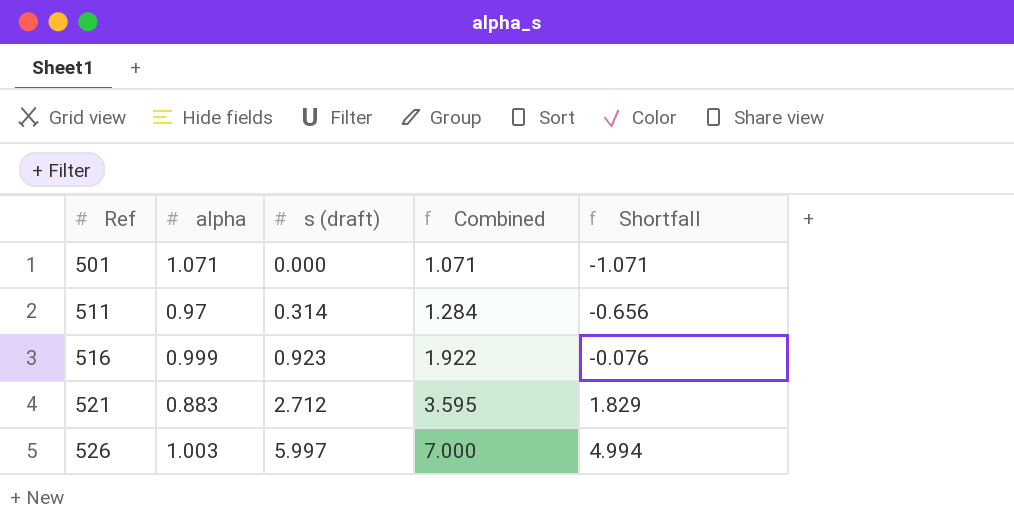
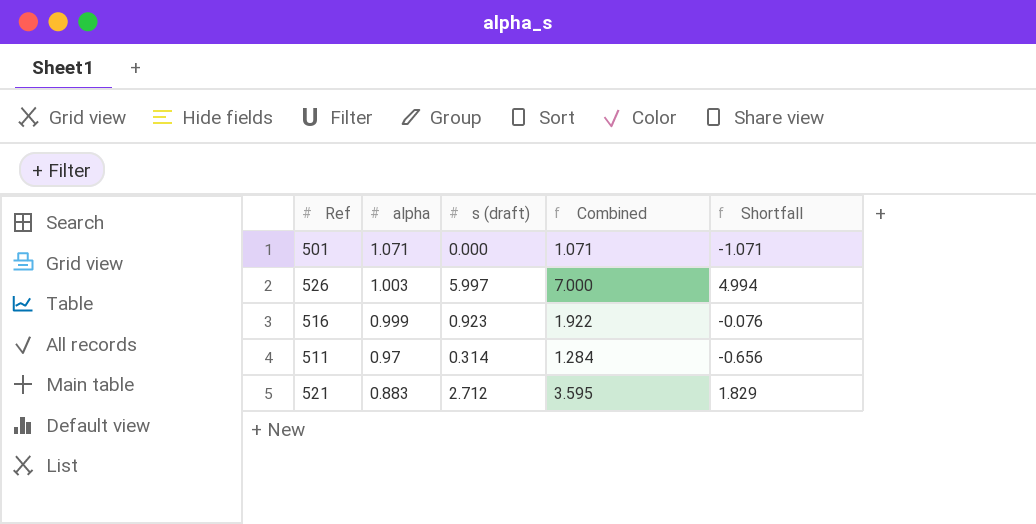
row order: Ref ascending -> alpha descending

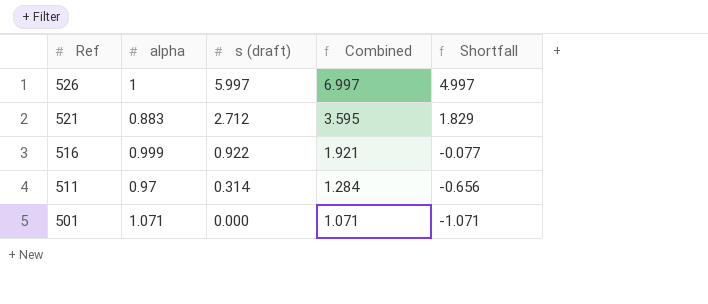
row order: alpha descending -> Ref descending
526 | alpha: 1.003 -> 1
526 | Combined: 7.000 -> 6.997
526 | Shortfall: 4.994 -> 4.997
516 | s (draft): 0.923 -> 0.922
516 | Combined: 1.922 -> 1.921
516 | Shortfall: -0.076 -> -0.077

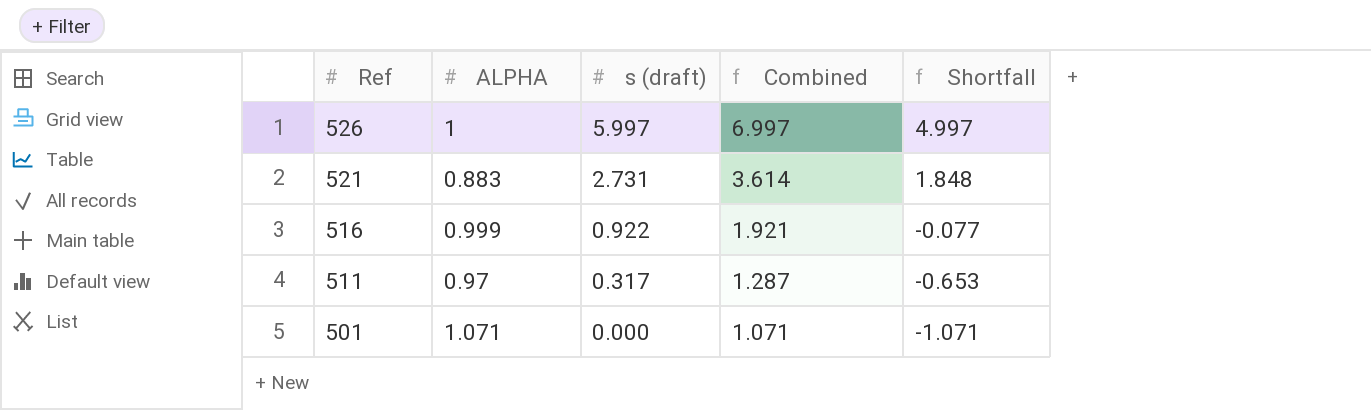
column name: alpha -> ALPHA
521 | s (draft): 2.712 -> 2.731
521 | Combined: 3.595 -> 3.614
521 | Shortfall: 1.829 -> 1.848
511 | s (draft): 0.314 -> 0.317
511 | Combined: 1.284 -> 1.287
511 | Shortfall: -0.656 -> -0.653

